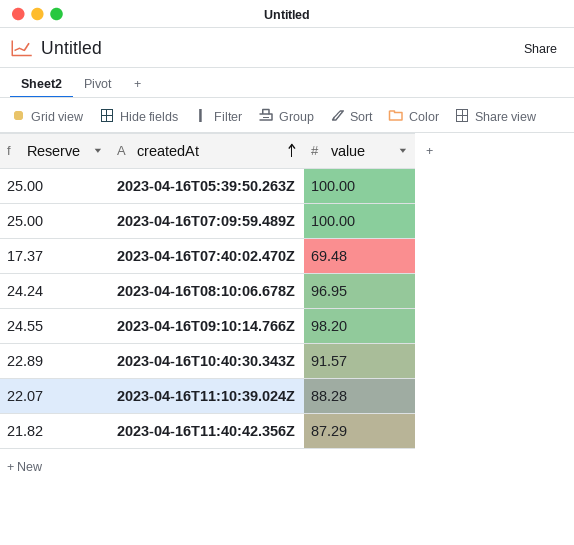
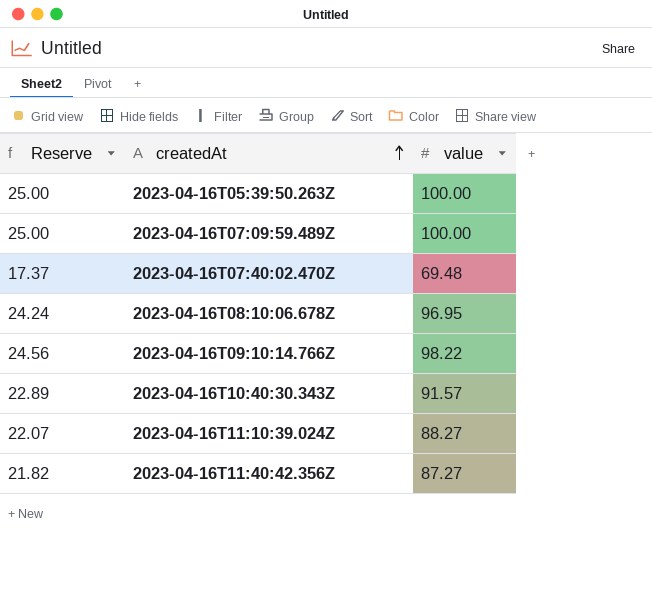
2023-04-16T09:10:14.766Z | Reserve: 24.55 -> 24.56
2023-04-16T09:10:14.766Z | value: 98.20 -> 98.22
2023-04-16T11:10:39.024Z | value: 88.28 -> 88.27
2023-04-16T11:40:42.356Z | value: 87.29 -> 87.27

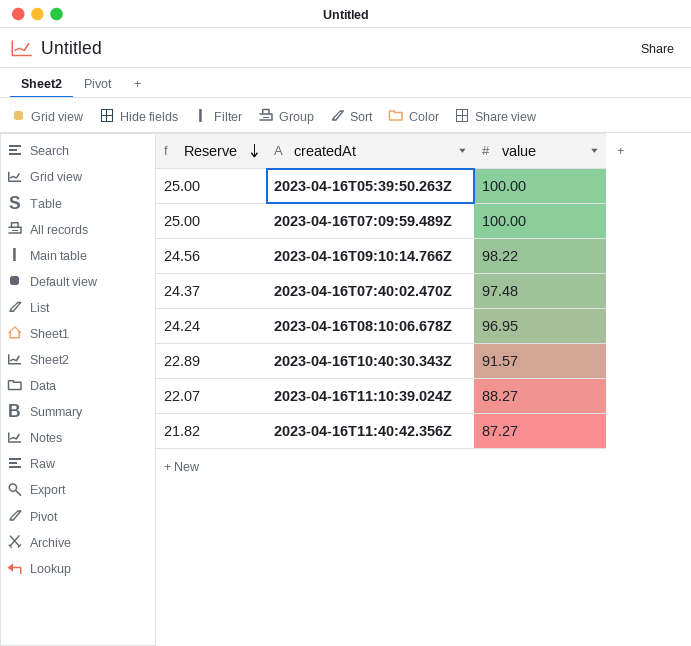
row order: createdAt ascending -> Reserve descending
2023-04-16T07:40:02.470Z | Reserve: 17.37 -> 24.37
2023-04-16T07:40:02.470Z | value: 69.48 -> 97.48

